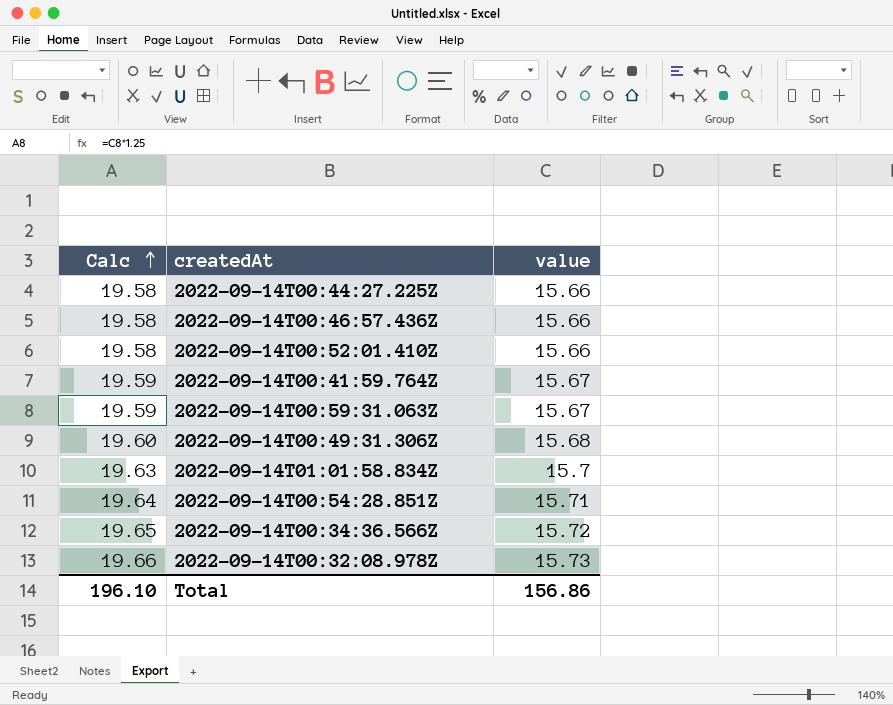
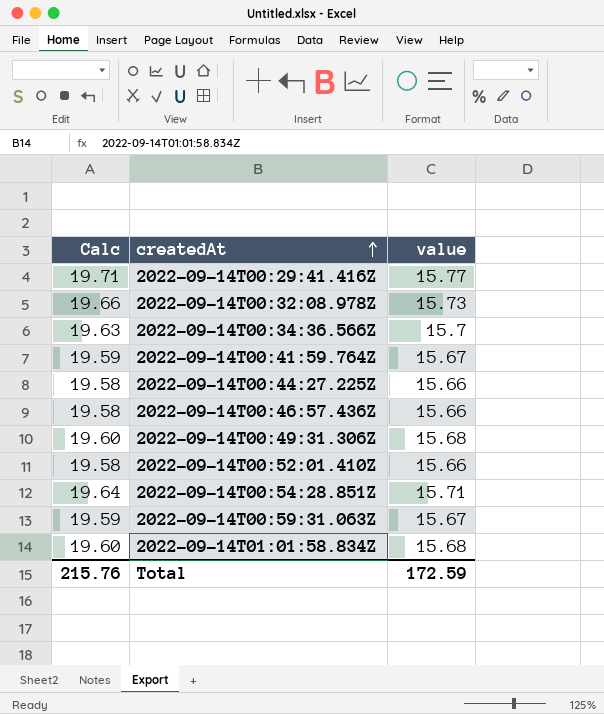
row order: Calc ascending -> createdAt ascending
row 2022-09-14T00:29:41.416Z: none -> 19.71 | 15.77
2022-09-14T00:34:36.566Z | Calc: 19.65 -> 19.63
2022-09-14T00:34:36.566Z | value: 15.72 -> 15.7
2022-09-14T01:01:58.834Z | Calc: 19.63 -> 19.60
2022-09-14T01:01:58.834Z | value: 15.7 -> 15.68
Total | Calc: 196.10 -> 215.76
Total | value: 156.86 -> 172.59

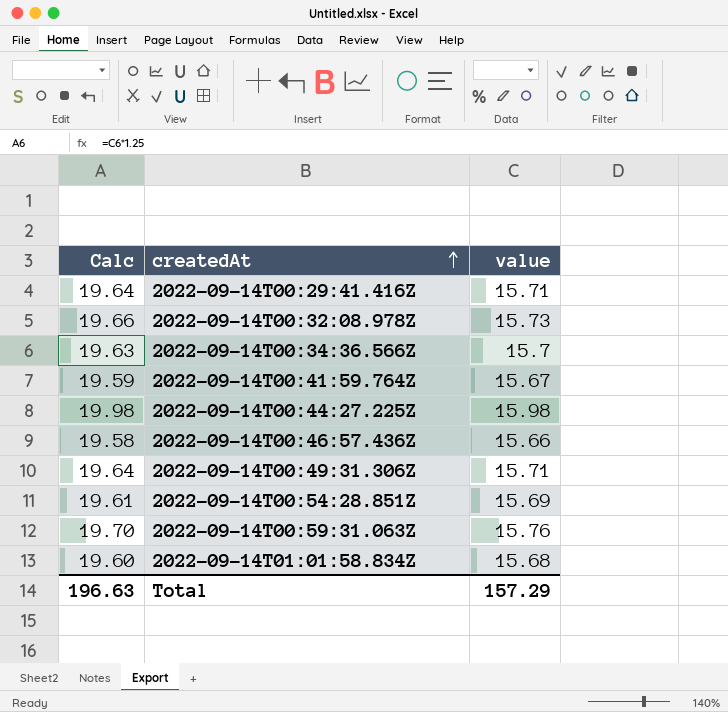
row 2022-09-14T00:52:01.410Z: 19.58 | 15.66 -> none
2022-09-14T00:29:41.416Z | Calc: 19.71 -> 19.64
2022-09-14T00:29:41.416Z | value: 15.77 -> 15.71
2022-09-14T00:44:27.225Z | Calc: 19.58 -> 19.98
2022-09-14T00:44:27.225Z | value: 15.66 -> 15.98
2022-09-14T00:49:31.306Z | Calc: 19.60 -> 19.64
2022-09-14T00:49:31.306Z | value: 15.68 -> 15.71
2022-09-14T00:54:28.851Z | Calc: 19.64 -> 19.61
2022-09-14T00:54:28.851Z | value: 15.71 -> 15.69
2022-09-14T00:59:31.063Z | Calc: 19.59 -> 19.70
2022-09-14T00:59:31.063Z | value: 15.67 -> 15.76
Total | Calc: 215.76 -> 196.63
Total | value: 172.59 -> 157.29

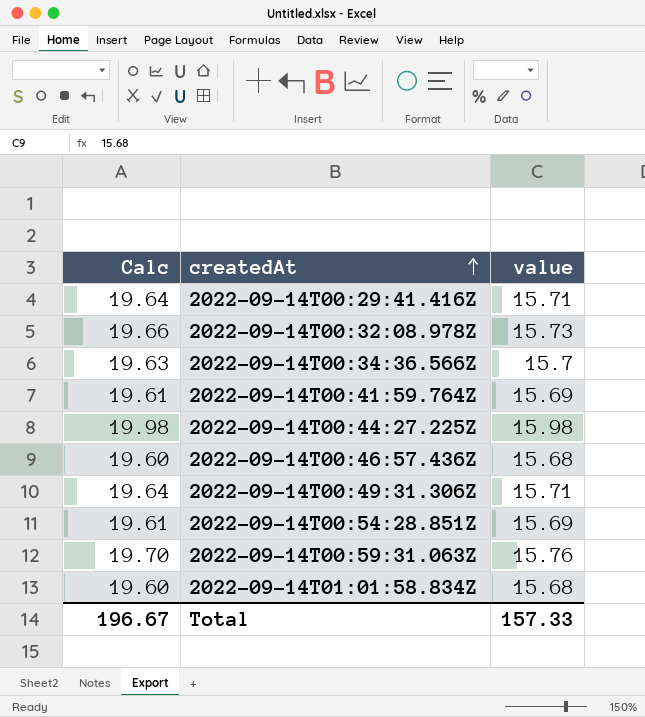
2022-09-14T00:41:59.764Z | Calc: 19.59 -> 19.61
2022-09-14T00:41:59.764Z | value: 15.67 -> 15.69
2022-09-14T00:46:57.436Z | Calc: 19.58 -> 19.60
2022-09-14T00:46:57.436Z | value: 15.66 -> 15.68
Total | Calc: 196.63 -> 196.67
Total | value: 157.29 -> 157.33

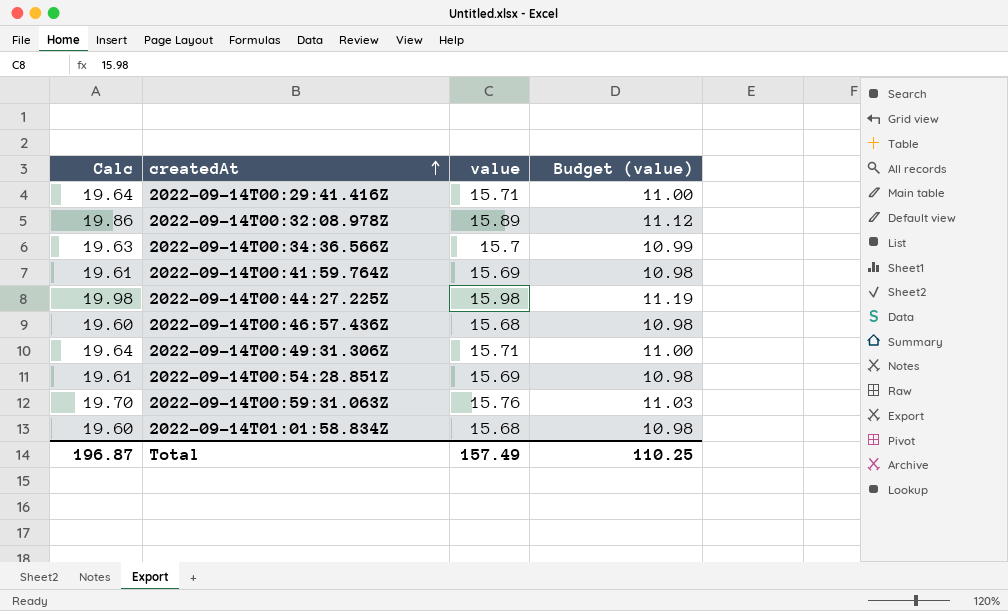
column Budget (value) | formula: none -> [value] * 0.7
2022-09-14T00:32:08.978Z | Calc: 19.66 -> 19.86
2022-09-14T00:32:08.978Z | value: 15.73 -> 15.89
Total | Calc: 196.67 -> 196.87
Total | value: 157.33 -> 157.49

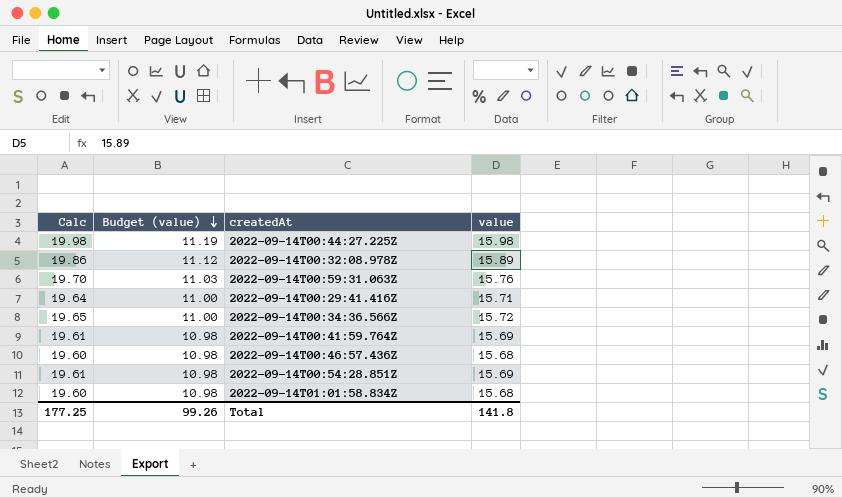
row order: createdAt ascending -> Budget (value) descending
column Budget (value) | position: 4 -> 2
row 2022-09-14T00:49:31.306Z: 19.64 | 15.71 | 11.00 -> none
2022-09-14T00:34:36.566Z | Calc: 19.63 -> 19.65
2022-09-14T00:34:36.566Z | Budget (value): 10.99 -> 11.00
2022-09-14T00:34:36.566Z | value: 15.7 -> 15.72
Total | Calc: 196.87 -> 177.25
Total | Budget (value): 110.25 -> 99.26
Total | value: 157.49 -> 141.8

